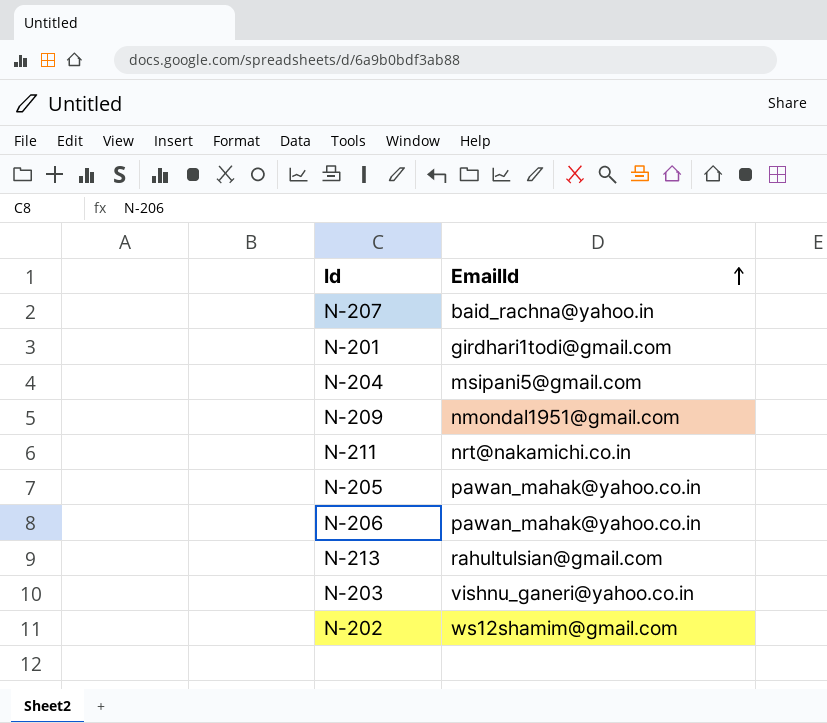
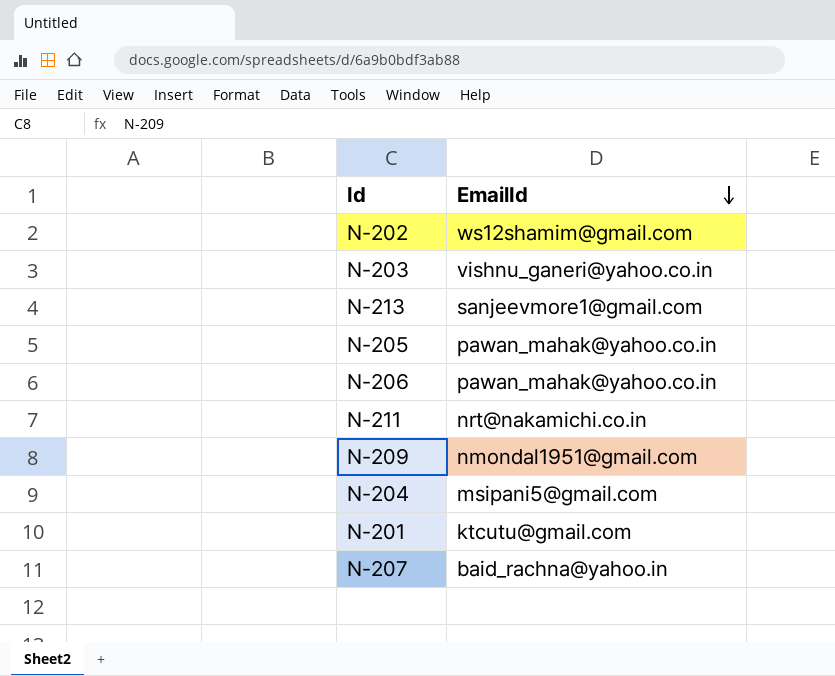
row order: EmailId ascending -> EmailId descending
N-213 | EmailId: rahultulsian@gmail.com -> sanjeevmore1@gmail.com
N-201 | EmailId: girdhari1todi@gmail.com -> ktcutu@gmail.com

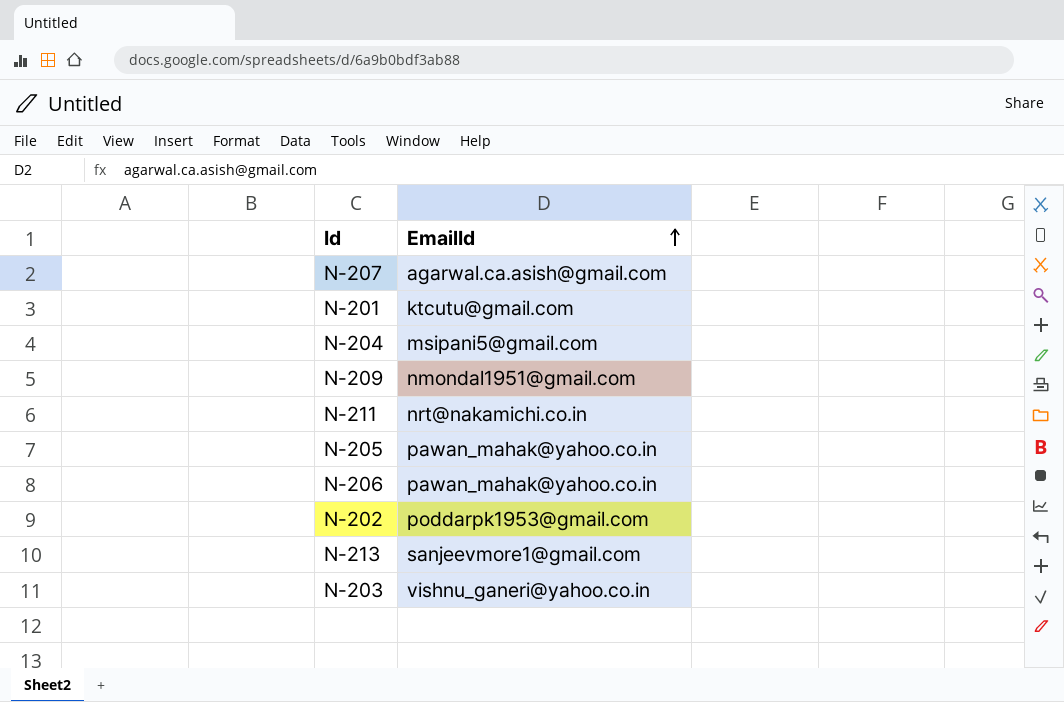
row order: EmailId descending -> EmailId ascending
N-207 | EmailId: baid_rachna@yahoo.in -> agarwal.ca.asish@gmail.com
N-202 | EmailId: ws12shamim@gmail.com -> poddarpk1953@gmail.com

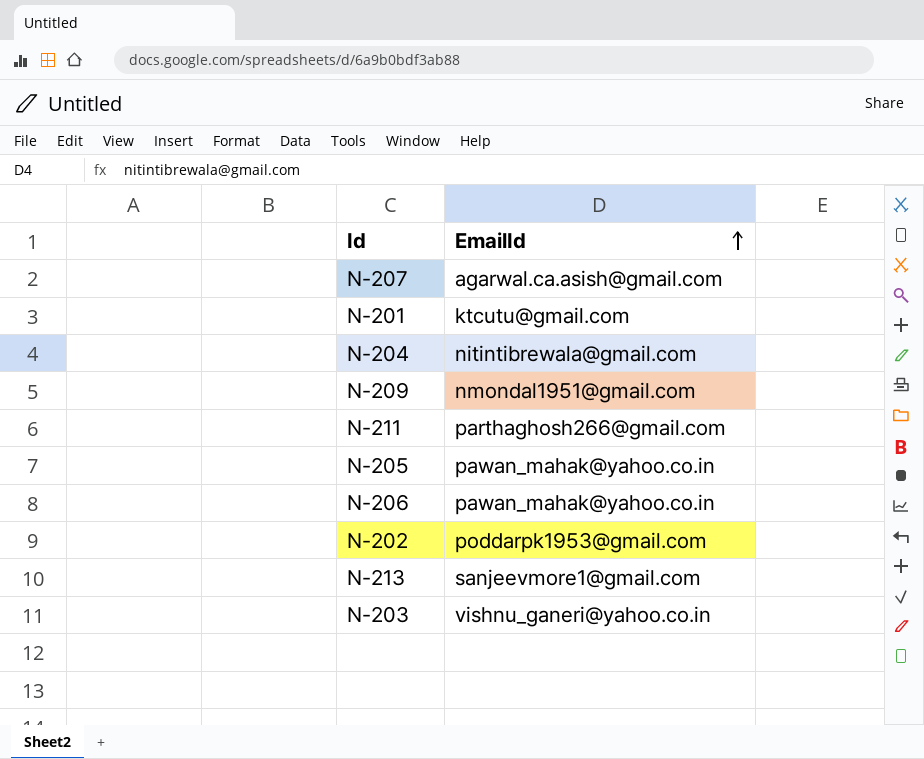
N-204 | EmailId: msipani5@gmail.com -> nitintibrewala@gmail.com
N-211 | EmailId: nrt@nakamichi.co.in -> parthaghosh266@gmail.com

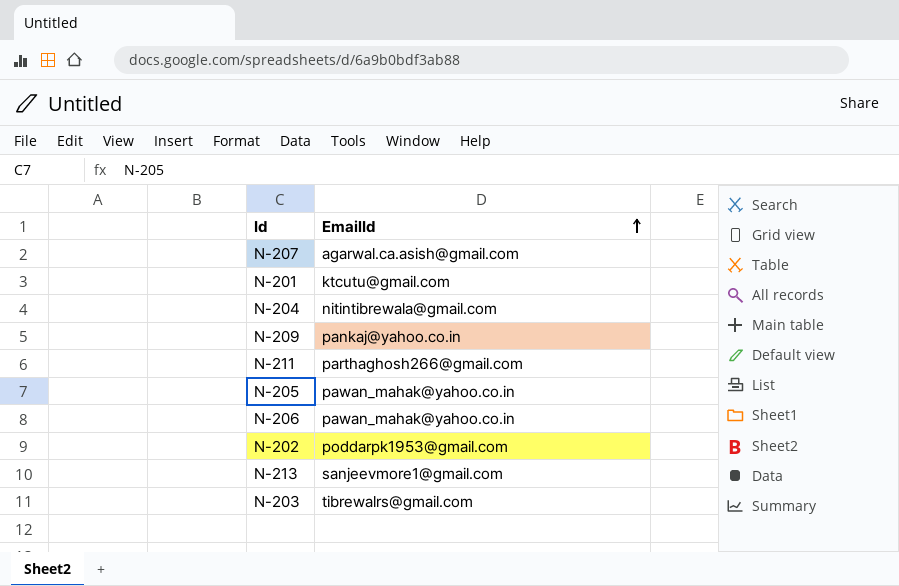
N-209 | EmailId: nmondal1951@gmail.com -> pankaj@yahoo.co.in
N-203 | EmailId: vishnu_ganeri@yahoo.co.in -> tibrewalrs@gmail.com

